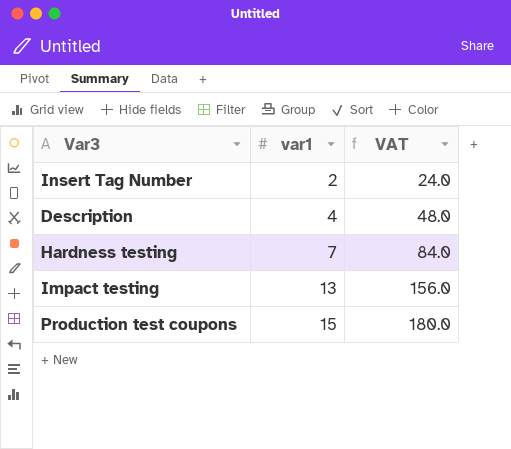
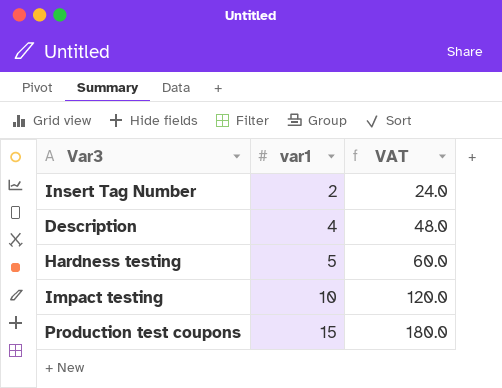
Hardness testing | var1: 7 -> 5
Hardness testing | VAT: 84.0 -> 60.0
Impact testing | var1: 13 -> 10
Impact testing | VAT: 156.0 -> 120.0

